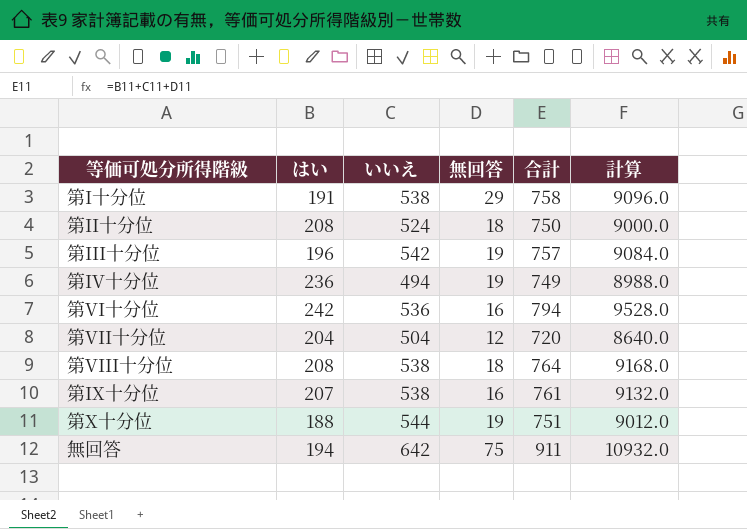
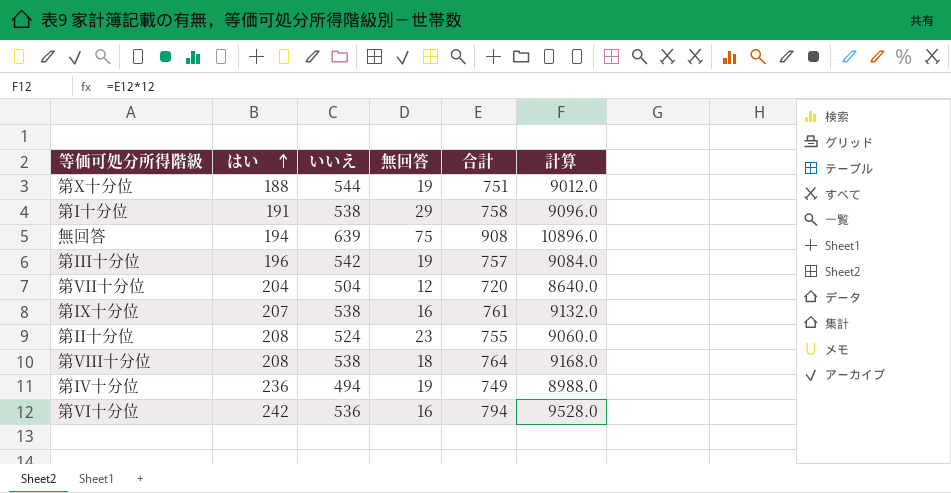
row order: none -> はい ascending
無回答 | いいえ: 642 -> 639
無回答 | 合計: 911 -> 908
無回答 | 計算: 10932.0 -> 10896.0
第II十分位 | 無回答: 18 -> 23
第II十分位 | 合計: 750 -> 755
第II十分位 | 計算: 9000.0 -> 9060.0

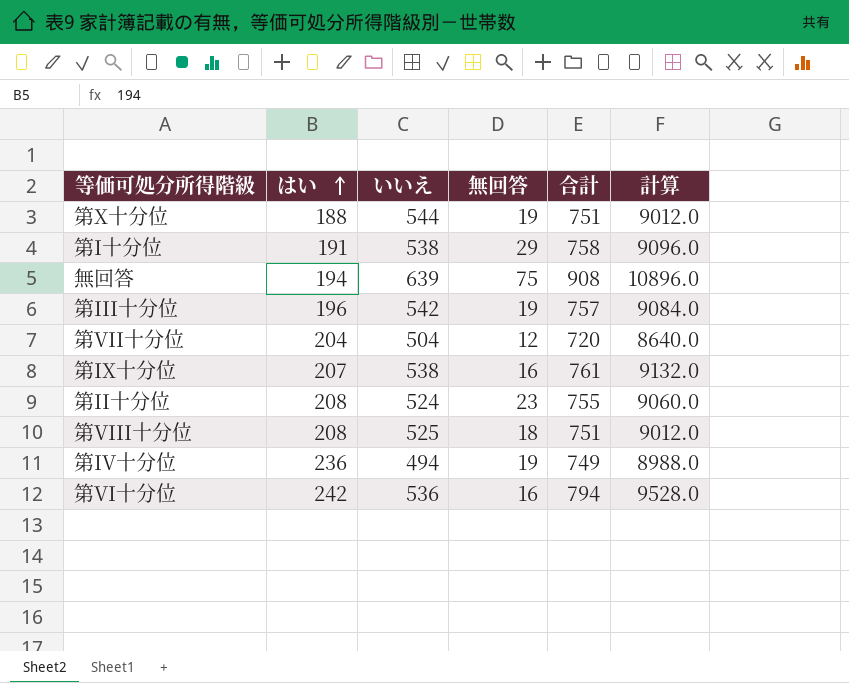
第VIII十分位 | いいえ: 538 -> 525
第VIII十分位 | 合計: 764 -> 751
第VIII十分位 | 計算: 9168.0 -> 9012.0

